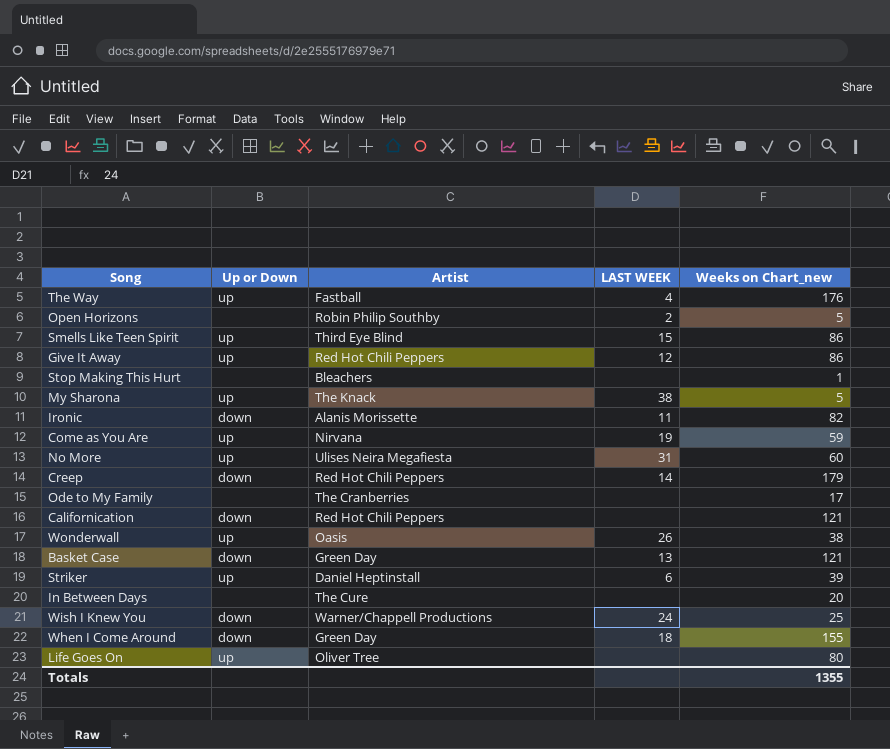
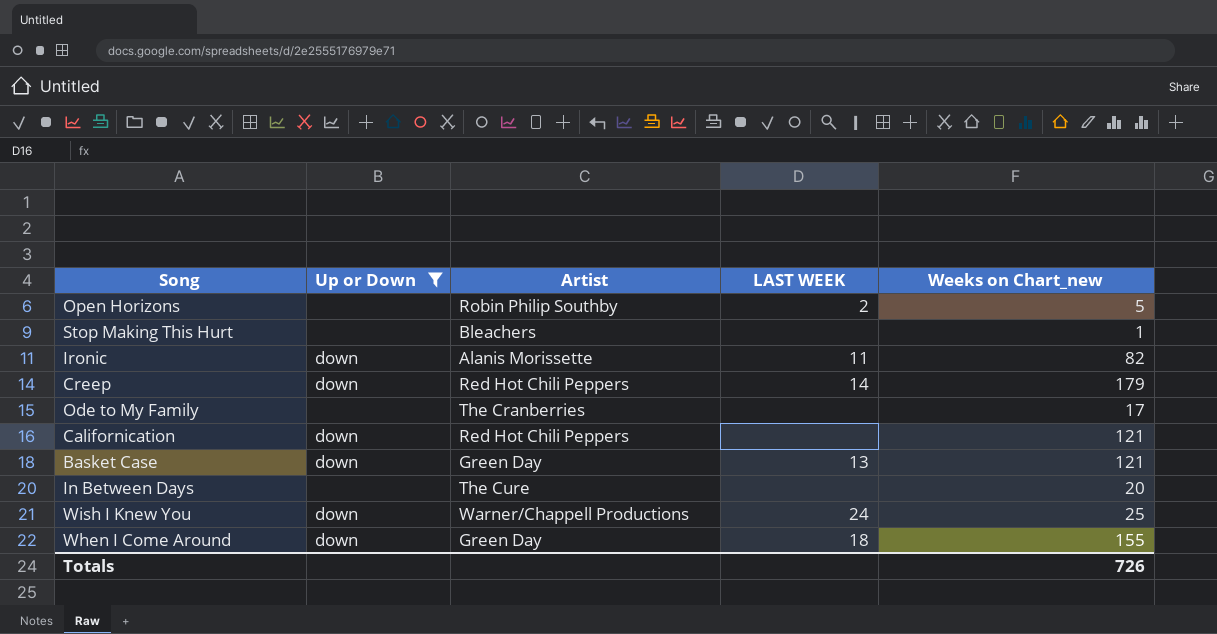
filter: none -> Up or Down != up
Totals | Weeks on Chart_new: 1355 -> 726

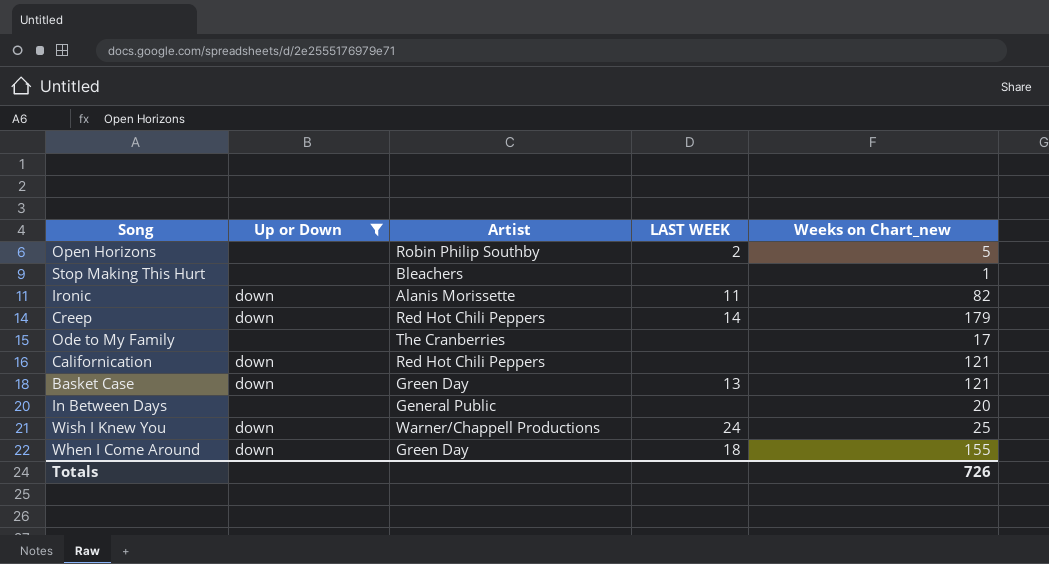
In Between Days | Artist: The Cure -> General Public

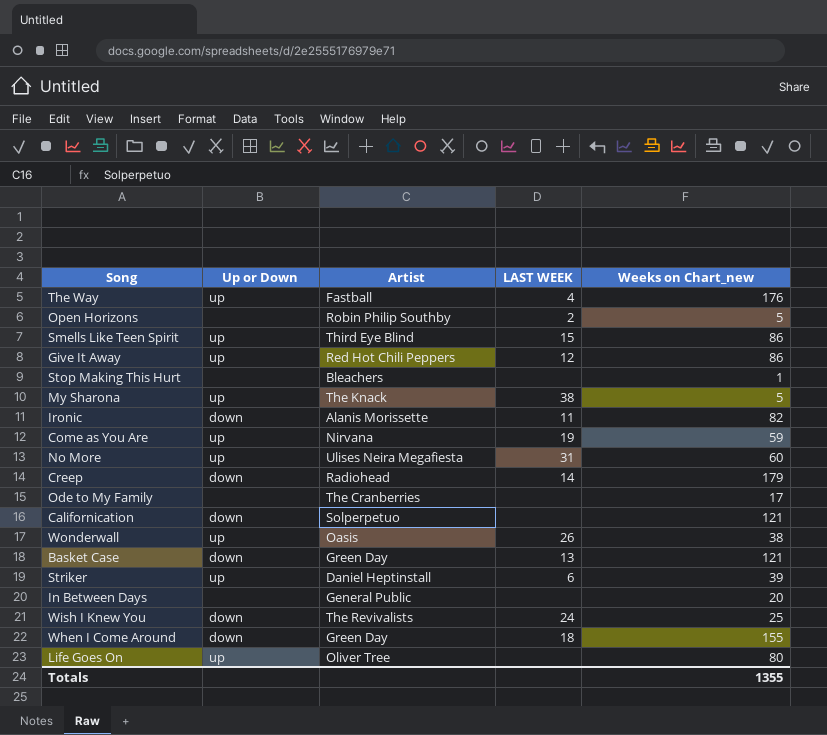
filter: Up or Down != up -> none
Creep | Artist: Red Hot Chili Peppers -> Radiohead
Californication | Artist: Red Hot Chili Peppers -> Solperpetuo
Wish I Knew You | Artist: Warner/Chappell Productions -> The Revivalists
Totals | Weeks on Chart_new: 726 -> 1355

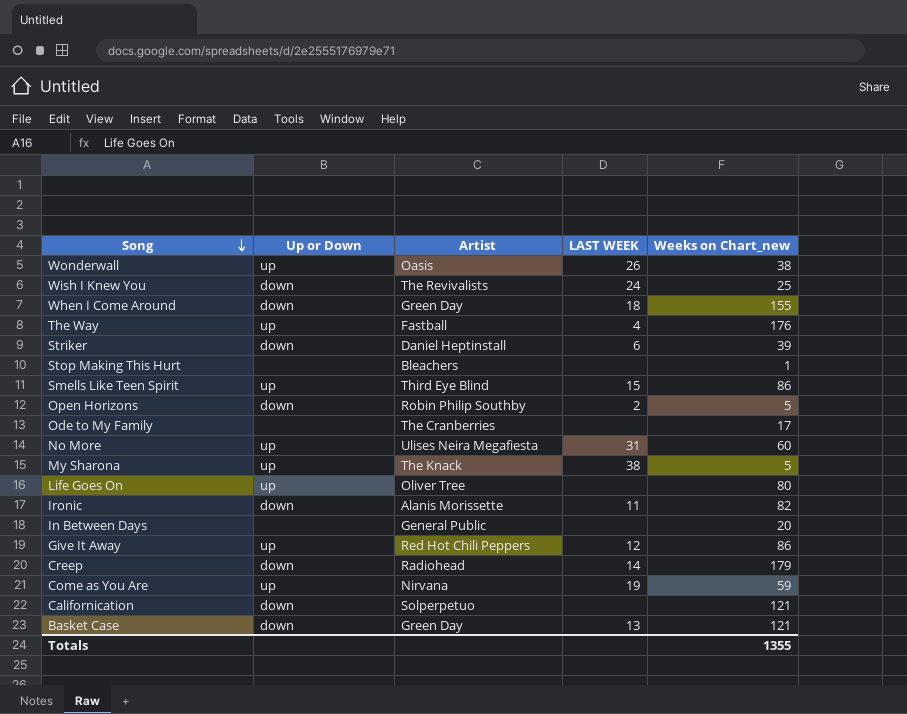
row order: none -> Song descending
Striker | Up or Down: up -> down
Open Horizons | Up or Down: none -> down

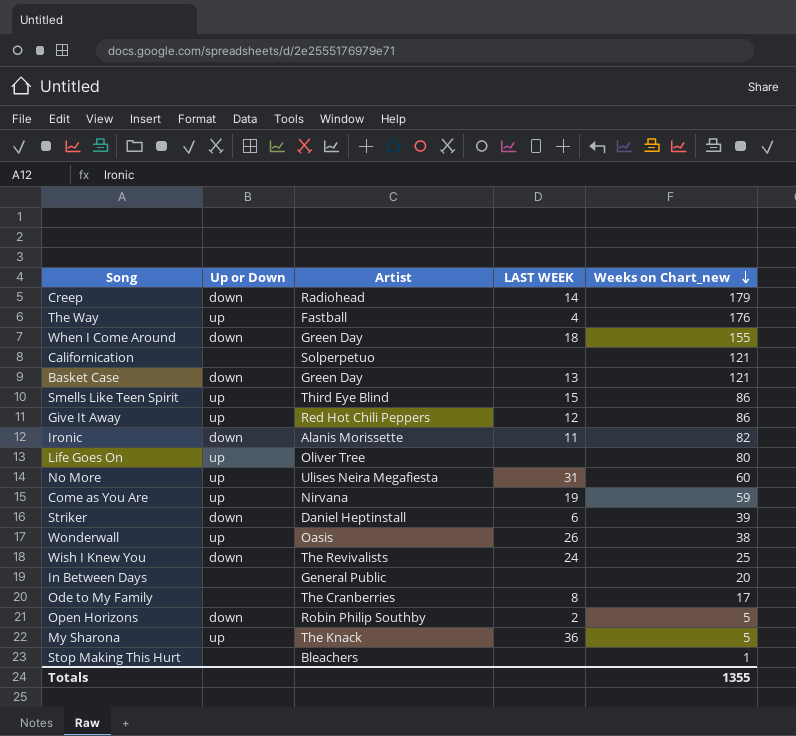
row order: Song descending -> Weeks on Chart_new descending
Californication | Up or Down: down -> none
Ode to My Family | LAST WEEK: none -> 8
My Sharona | LAST WEEK: 38 -> 36

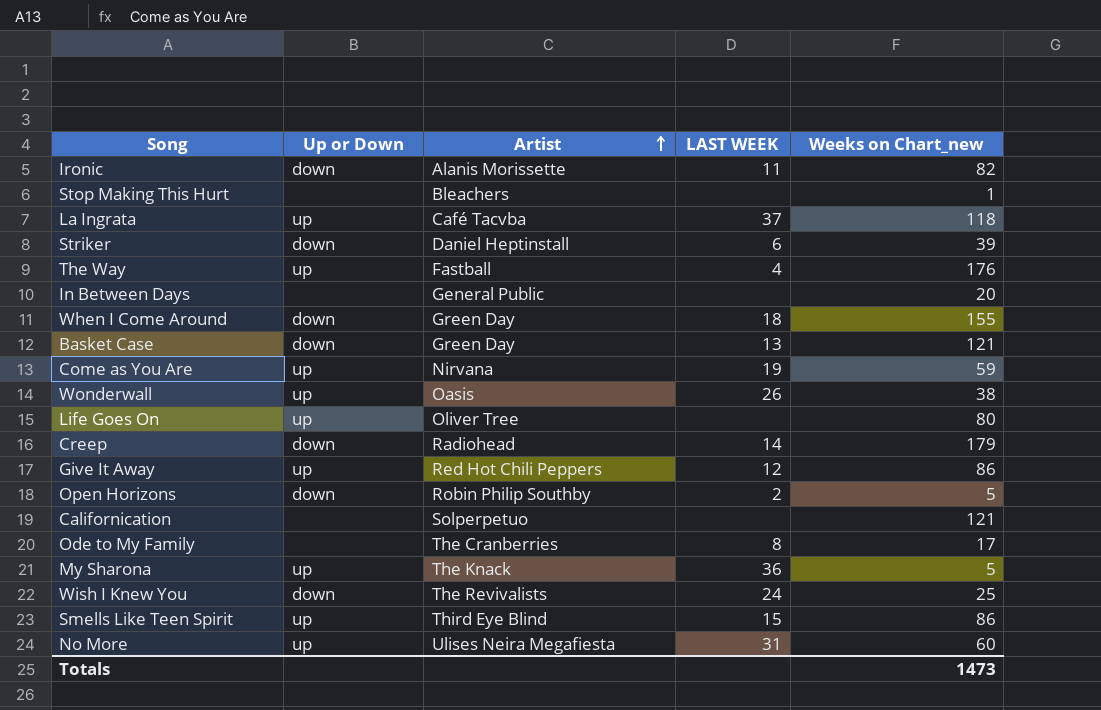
row order: Weeks on Chart_new descending -> Artist ascending
row La Ingrata: none -> up | Café Tacvba | 37 | 118
Totals | Weeks on Chart_new: 1355 -> 1473

